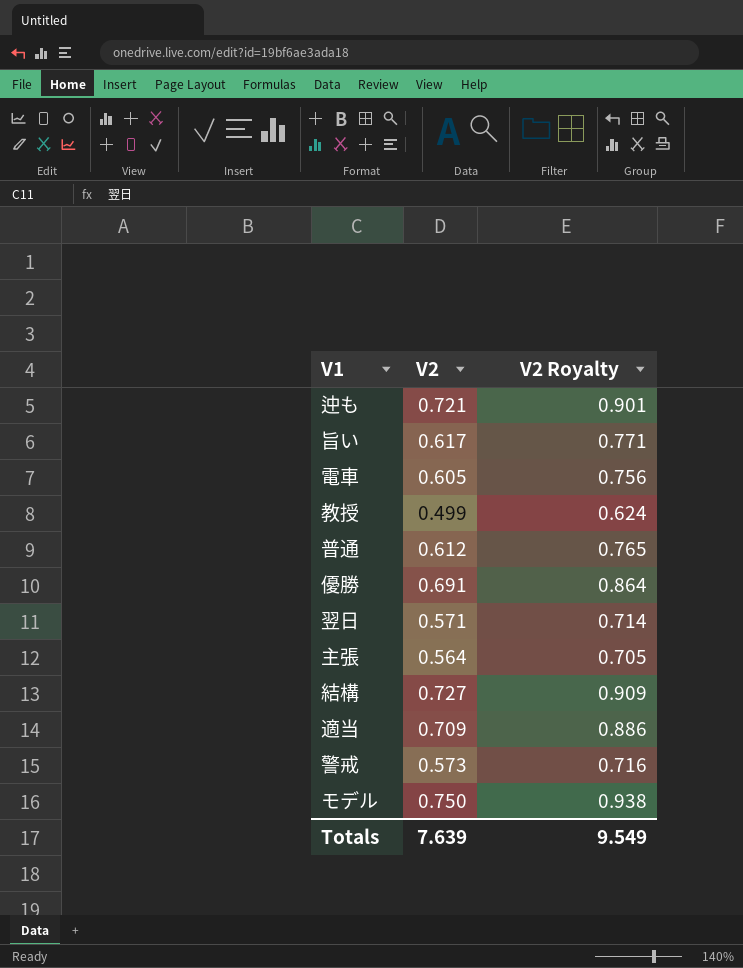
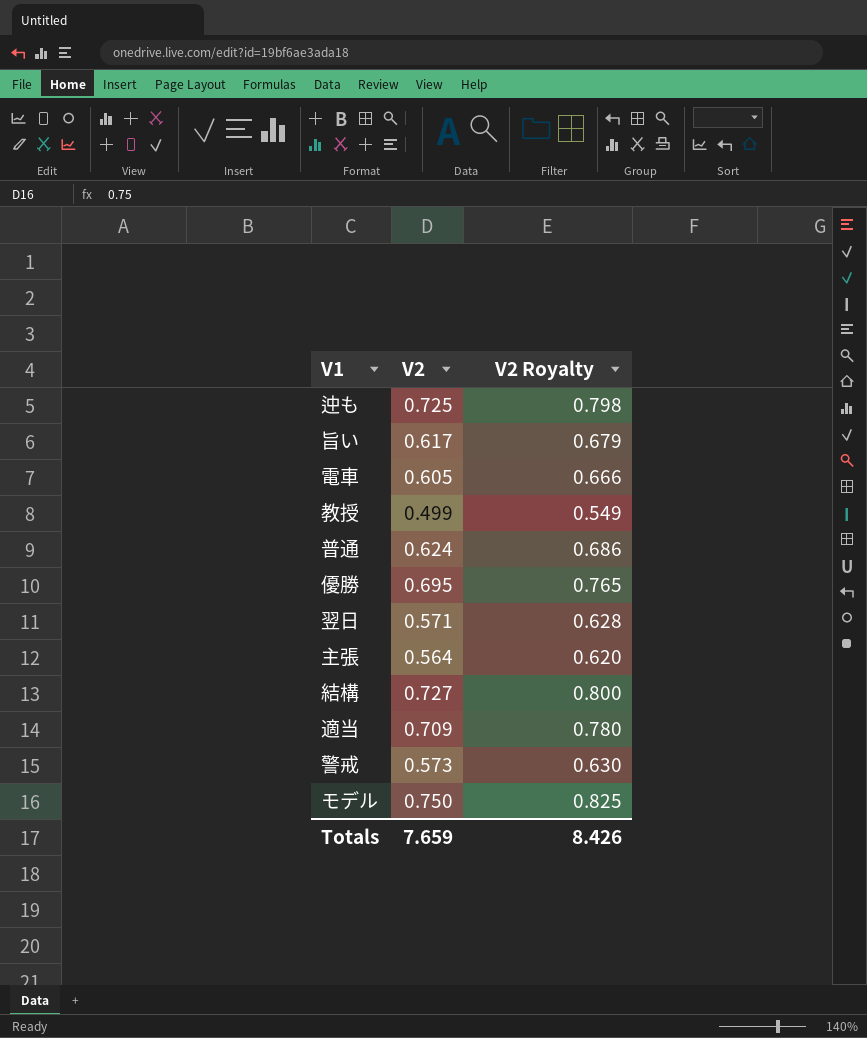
column V2 Royalty | formula: [V2] * 1.25 -> [V2] * 1.1
迚も | V2: 0.721 -> 0.725
普通 | V2: 0.612 -> 0.624
優勝 | V2: 0.691 -> 0.695
Totals | V2: 7.639 -> 7.659
Totals | V2 Royalty: 9.549 -> 8.426

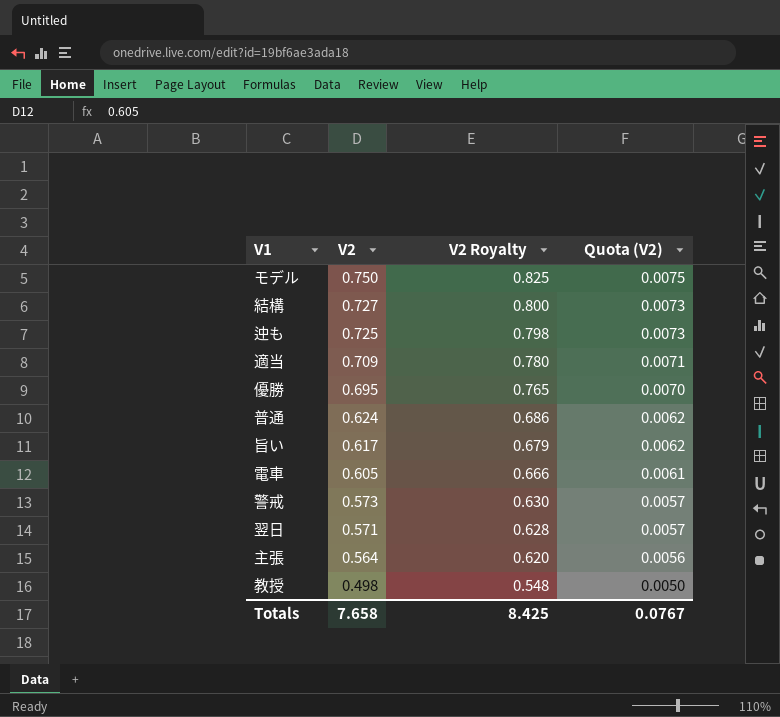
row order: none -> V2 descending
column Quota (V2) | formula: none -> [V2] * 0.01
教授 | V2: 0.499 -> 0.498
教授 | V2 Royalty: 0.549 -> 0.548
Totals | V2: 7.659 -> 7.658
Totals | V2 Royalty: 8.426 -> 8.425

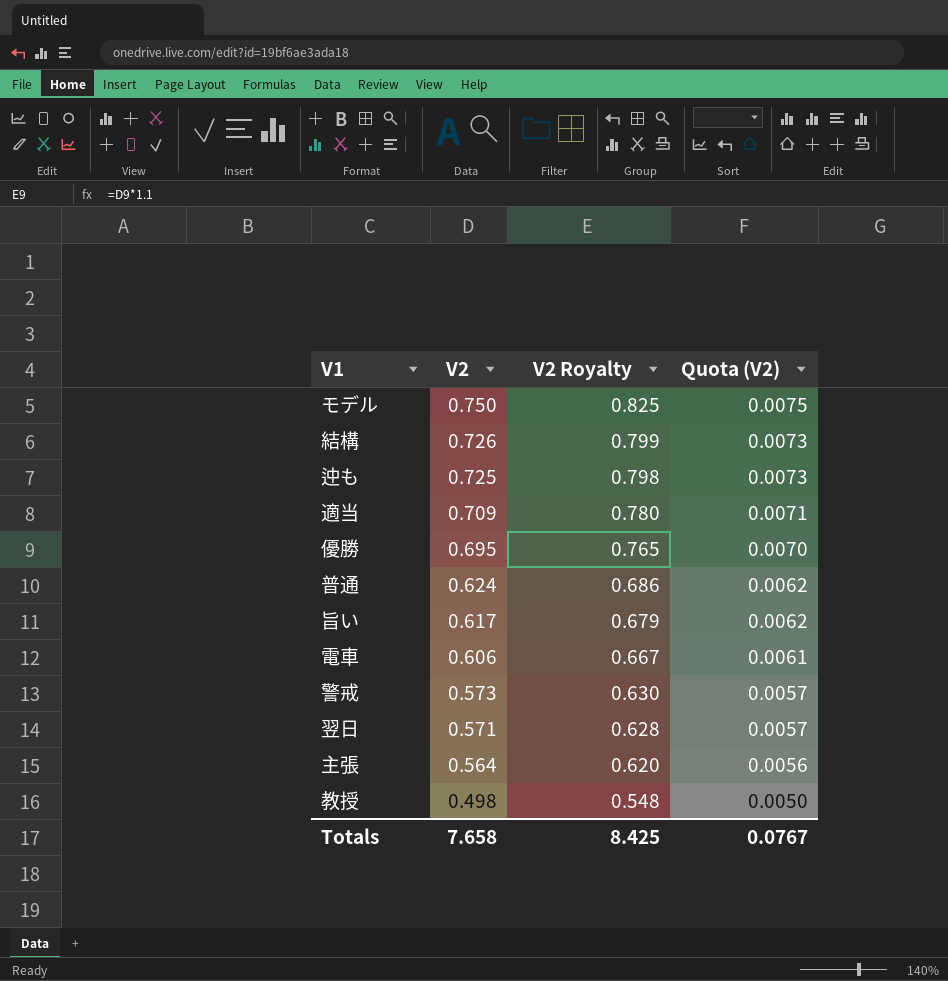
結構 | V2: 0.727 -> 0.726
結構 | V2 Royalty: 0.800 -> 0.799
電車 | V2: 0.605 -> 0.606
電車 | V2 Royalty: 0.666 -> 0.667

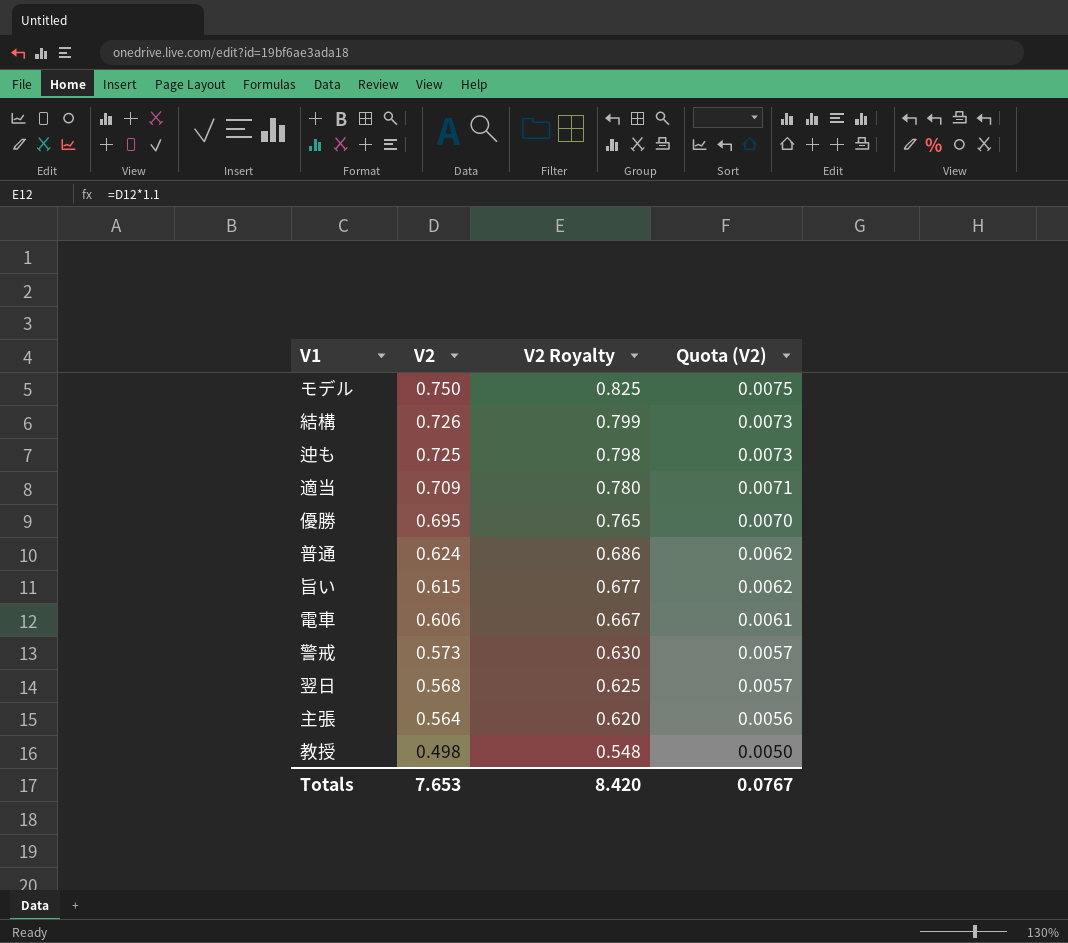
旨い | V2: 0.617 -> 0.615
旨い | V2 Royalty: 0.679 -> 0.677
翌日 | V2: 0.571 -> 0.568
翌日 | V2 Royalty: 0.628 -> 0.625
Totals | V2: 7.658 -> 7.653
Totals | V2 Royalty: 8.425 -> 8.420

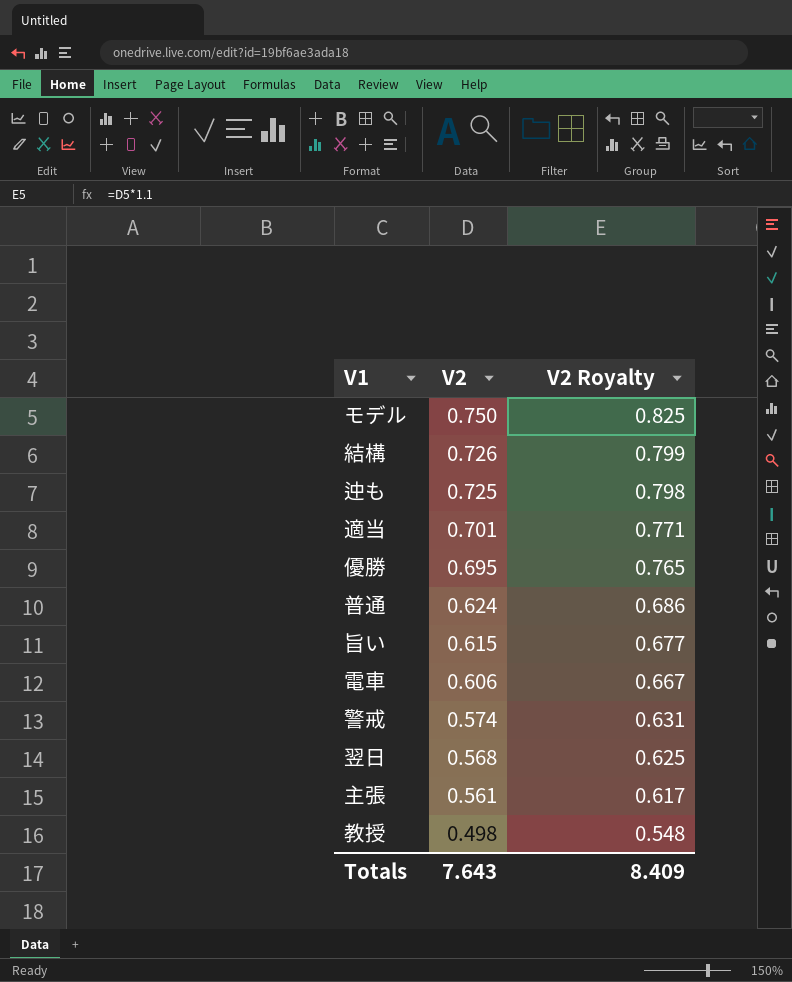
column Quota (V2) | formula: [V2] * 0.01 -> none
適当 | V2: 0.709 -> 0.701
適当 | V2 Royalty: 0.780 -> 0.771
警戒 | V2: 0.573 -> 0.574
警戒 | V2 Royalty: 0.630 -> 0.631
主張 | V2: 0.564 -> 0.561
主張 | V2 Royalty: 0.620 -> 0.617
Totals | V2: 7.653 -> 7.643
Totals | V2 Royalty: 8.420 -> 8.409

